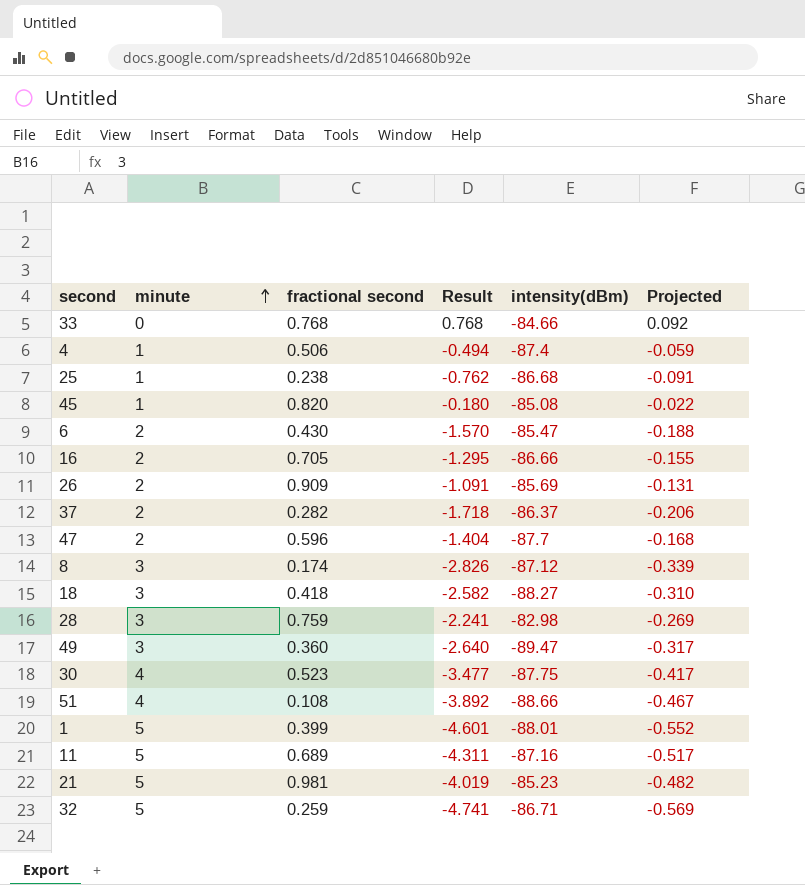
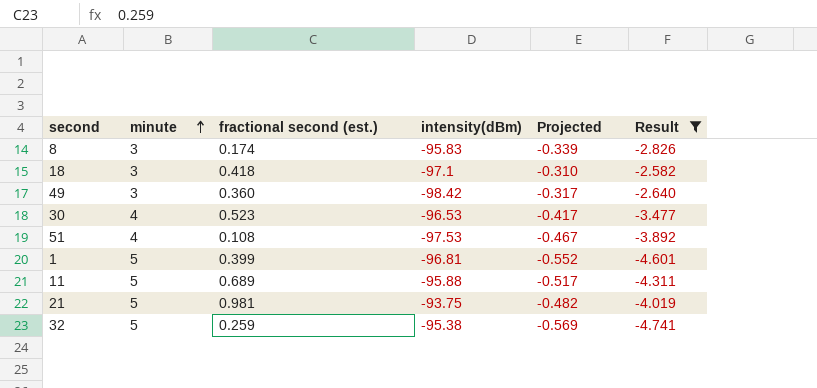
filter: none -> Result <= -2.582
column name: fractional second -> fractional second (est.)
column Result | position: 4 -> 6
8 | intensity(dBm): -87.12 -> -95.83
18 | intensity(dBm): -88.27 -> -97.1
49 | intensity(dBm): -89.47 -> -98.42
30 | intensity(dBm): -87.75 -> -96.53
51 | intensity(dBm): -88.66 -> -97.53
1 | intensity(dBm): -88.01 -> -96.81
11 | intensity(dBm): -87.16 -> -95.88
21 | intensity(dBm): -85.23 -> -93.75
32 | intensity(dBm): -86.71 -> -95.38

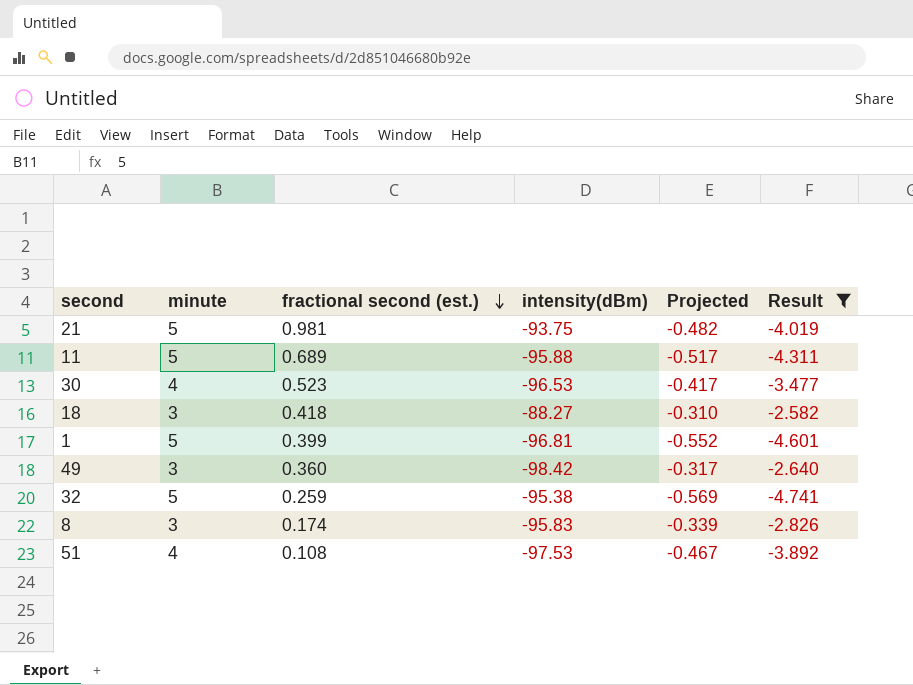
row order: minute ascending -> fractional second (est.) descending
18 | intensity(dBm): -97.1 -> -88.27

